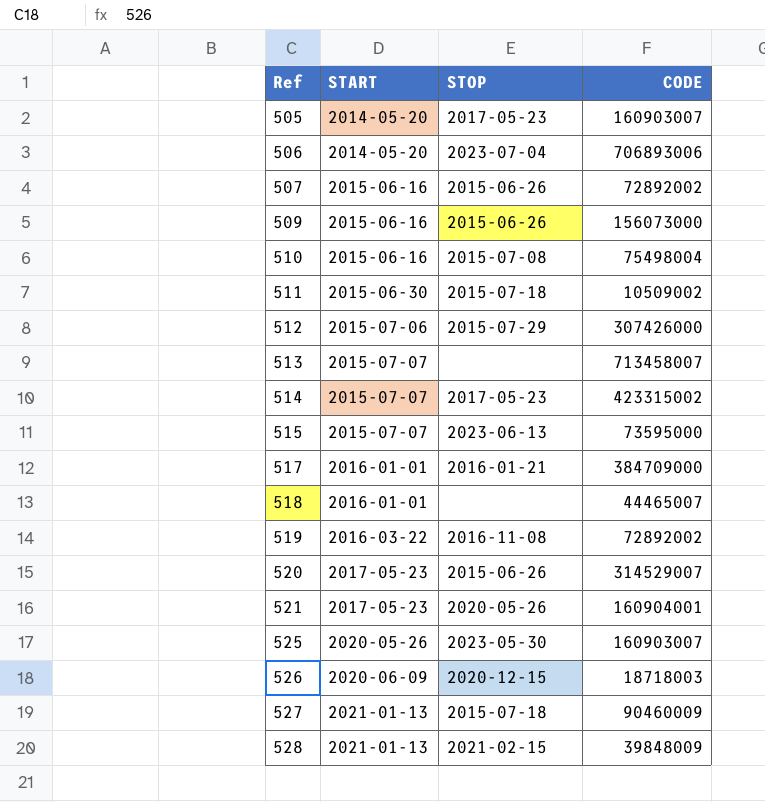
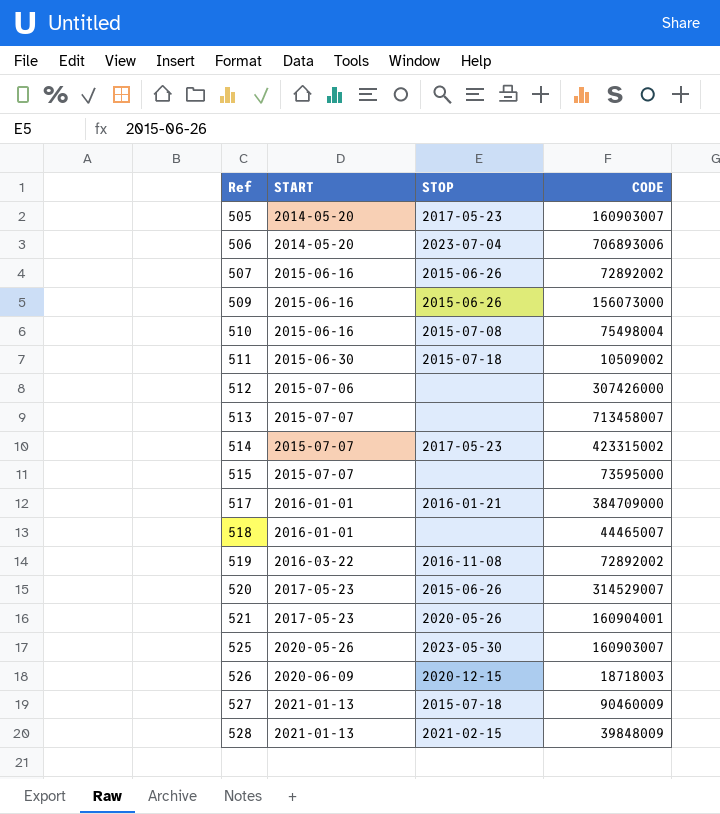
512 | STOP: 2015-07-29 -> none
515 | STOP: 2023-06-13 -> none

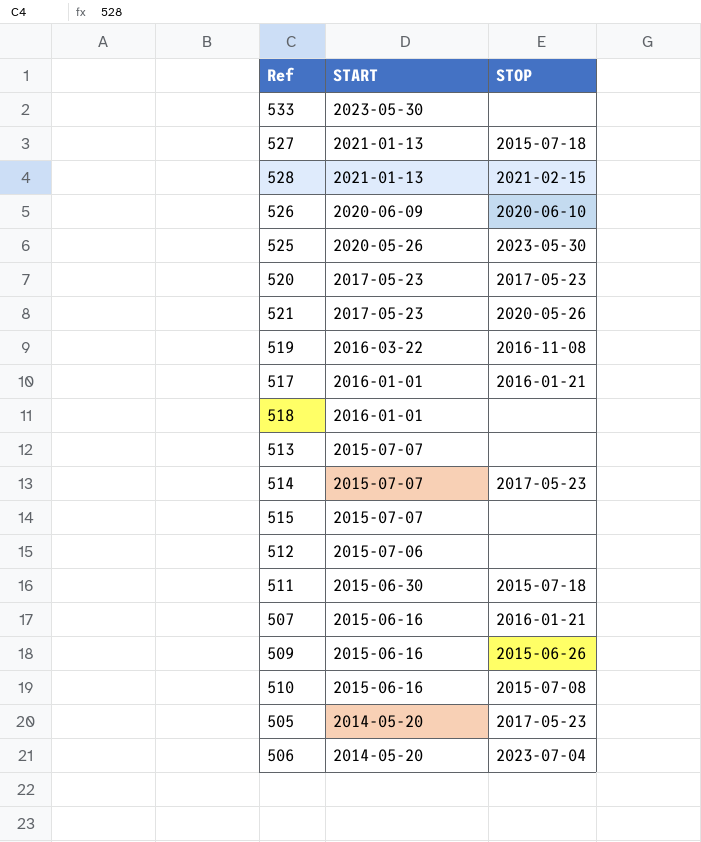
row order: Ref ascending -> START descending
column CODE | position: 4 -> none
row 533: none -> 2023-05-30 | none
526 | STOP: 2020-12-15 -> 2020-06-10
520 | STOP: 2015-06-26 -> 2017-05-23
507 | STOP: 2015-06-26 -> 2016-01-21

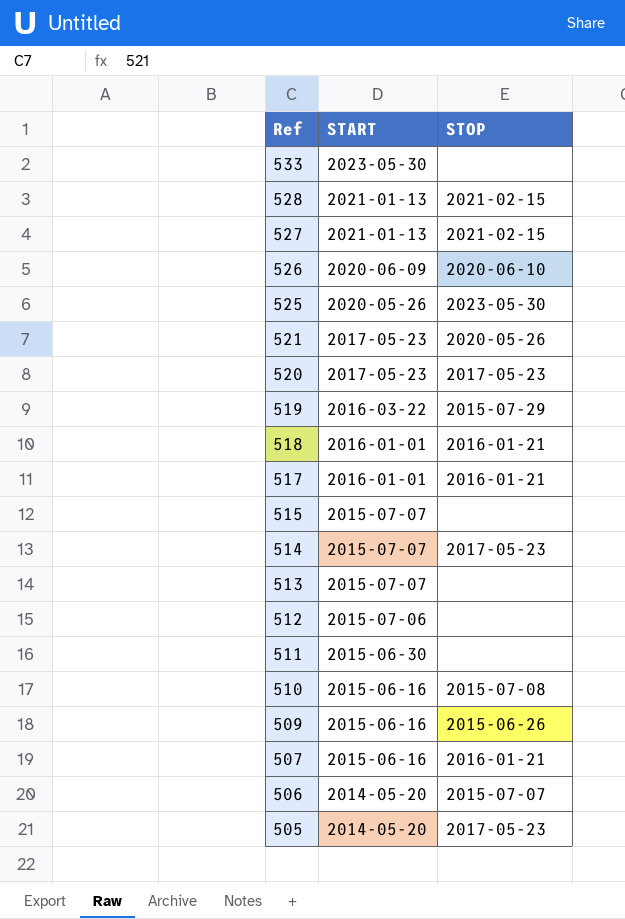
row order: START descending -> Ref descending
527 | STOP: 2015-07-18 -> 2021-02-15
519 | STOP: 2016-11-08 -> 2015-07-29
518 | STOP: none -> 2016-01-21
511 | STOP: 2015-07-18 -> none
506 | STOP: 2023-07-04 -> 2015-07-07

